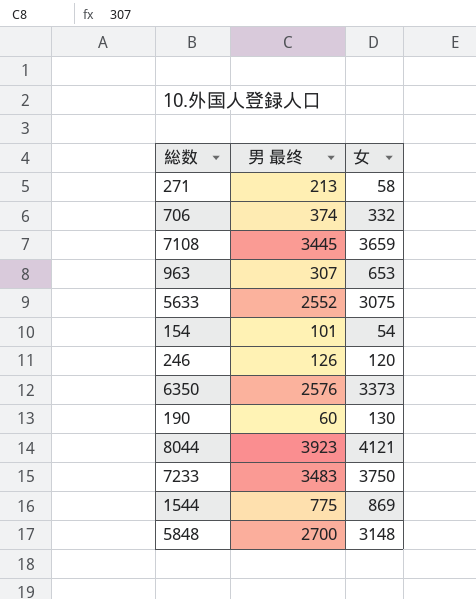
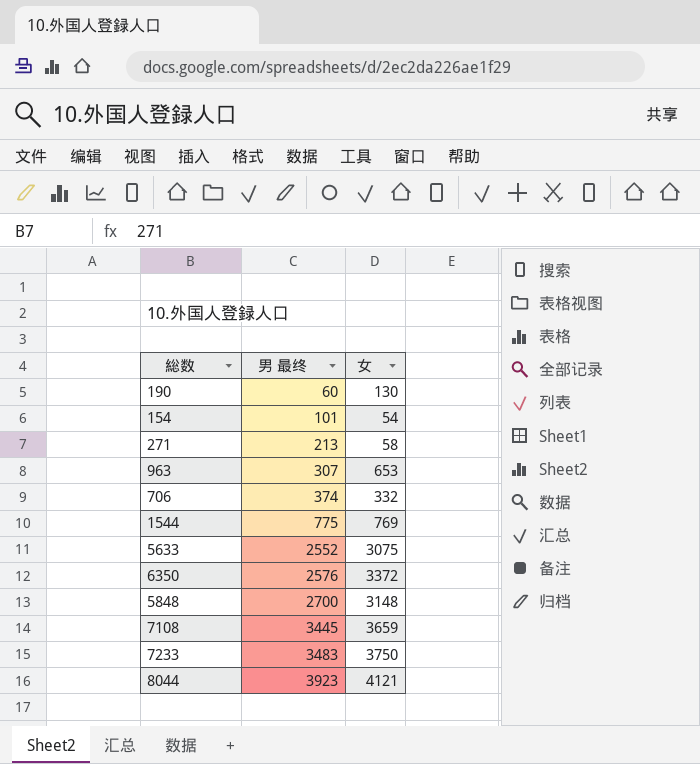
row order: none -> 男 最终 ascending
row 246: 126 | 120 -> none
1544 | 女: 869 -> 769
6350 | 女: 3373 -> 3372

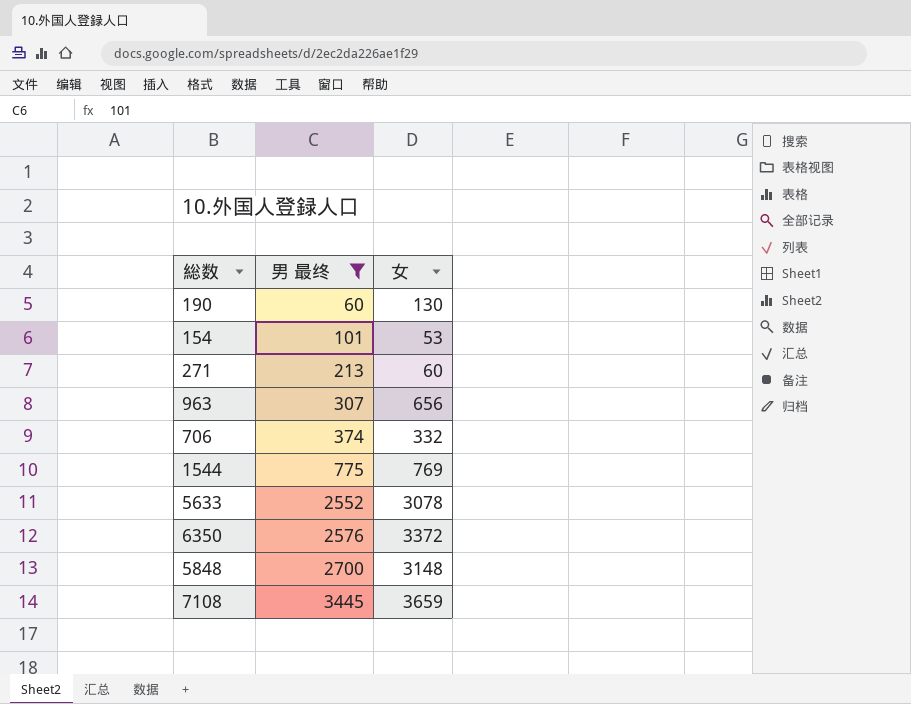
filter: none -> 男 最终 <= 3445
154 | 女: 54 -> 53
271 | 女: 58 -> 60
963 | 女: 653 -> 656
5633 | 女: 3075 -> 3078

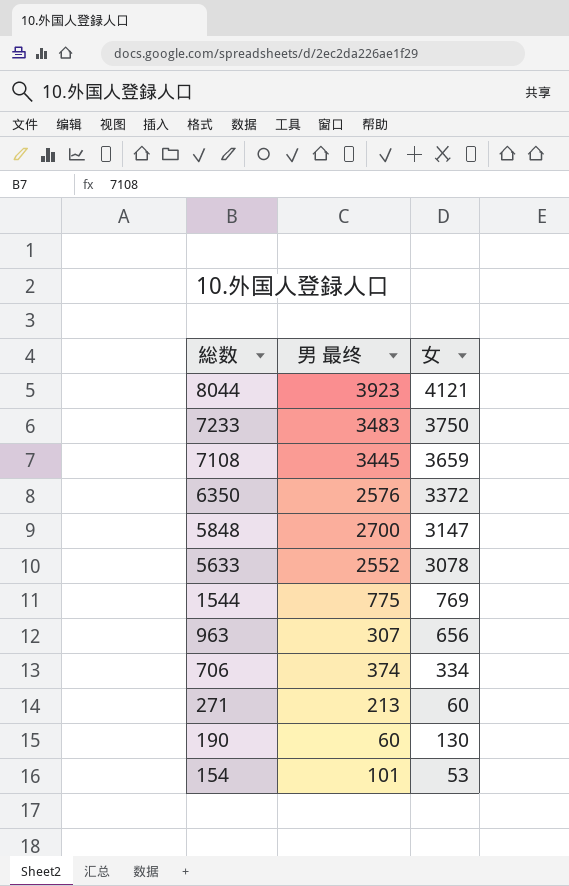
filter: 男 最终 <= 3445 -> none
row order: 男 最终 ascending -> 総数 descending
5848 | 女: 3148 -> 3147
706 | 女: 332 -> 334

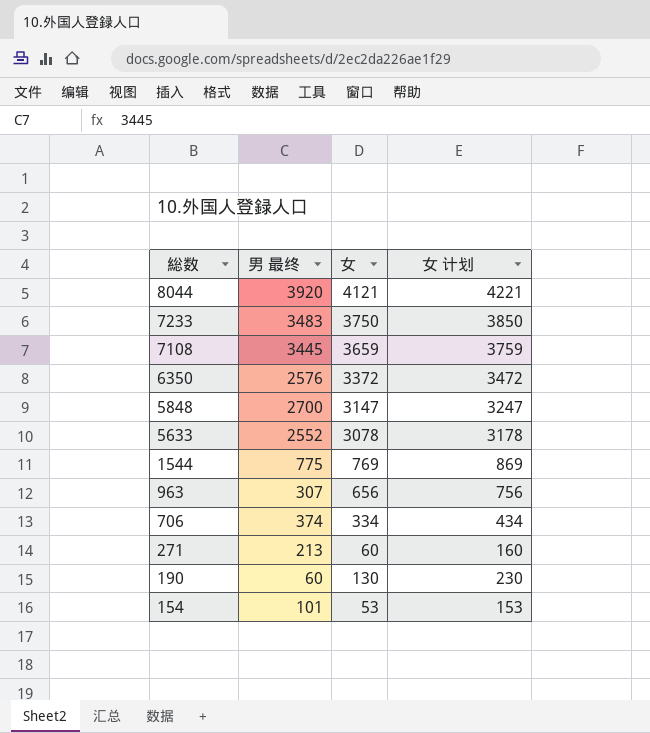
column 女 计划 | formula: none -> [女] + 100
8044 | 男 最终: 3923 -> 3920

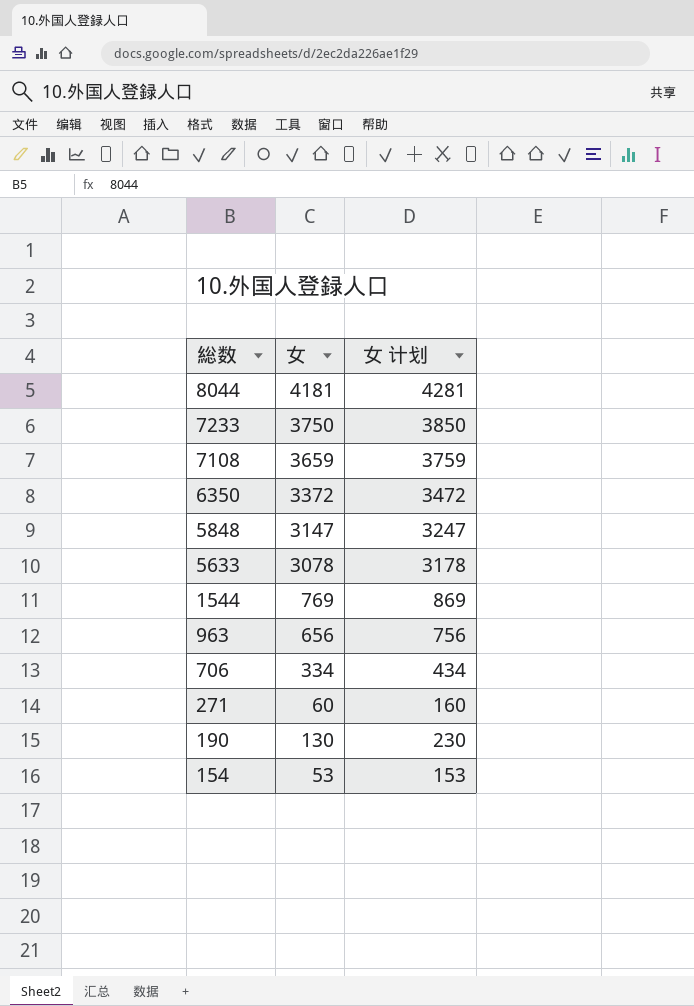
column 男 最终 | position: 2 -> none
8044 | 女: 4121 -> 4181
8044 | 女 计划: 4221 -> 4281

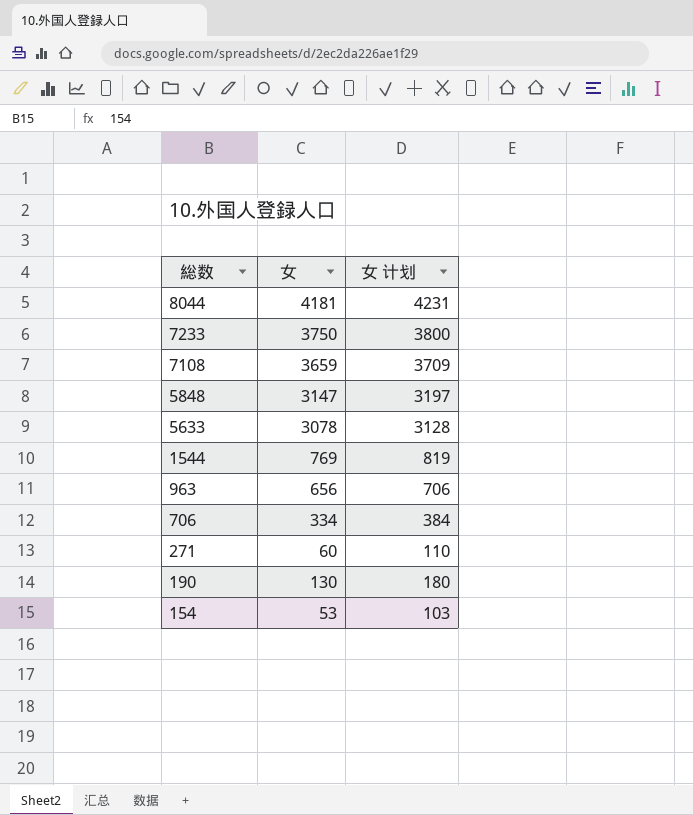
column 女 计划 | formula: [女] + 100 -> [女] + 50
row 6350: 3372 | 3472 -> none

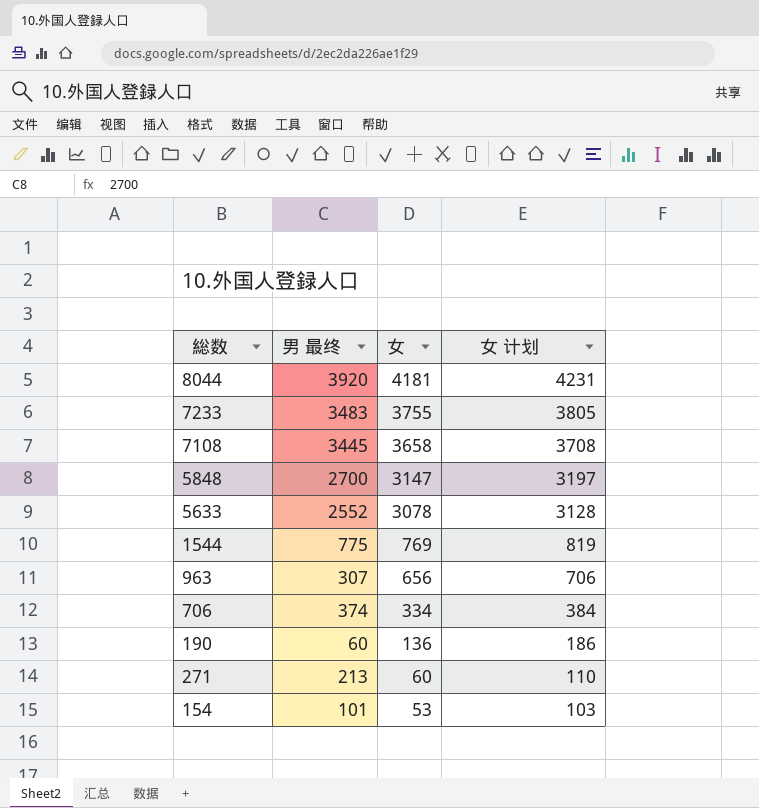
row order: 総数 descending -> 女 descending
column 男 最终 | position: none -> 2
7233 | 女: 3750 -> 3755
7233 | 女 计划: 3800 -> 3805
7108 | 女: 3659 -> 3658
7108 | 女 计划: 3709 -> 3708
190 | 女: 130 -> 136
190 | 女 计划: 180 -> 186

